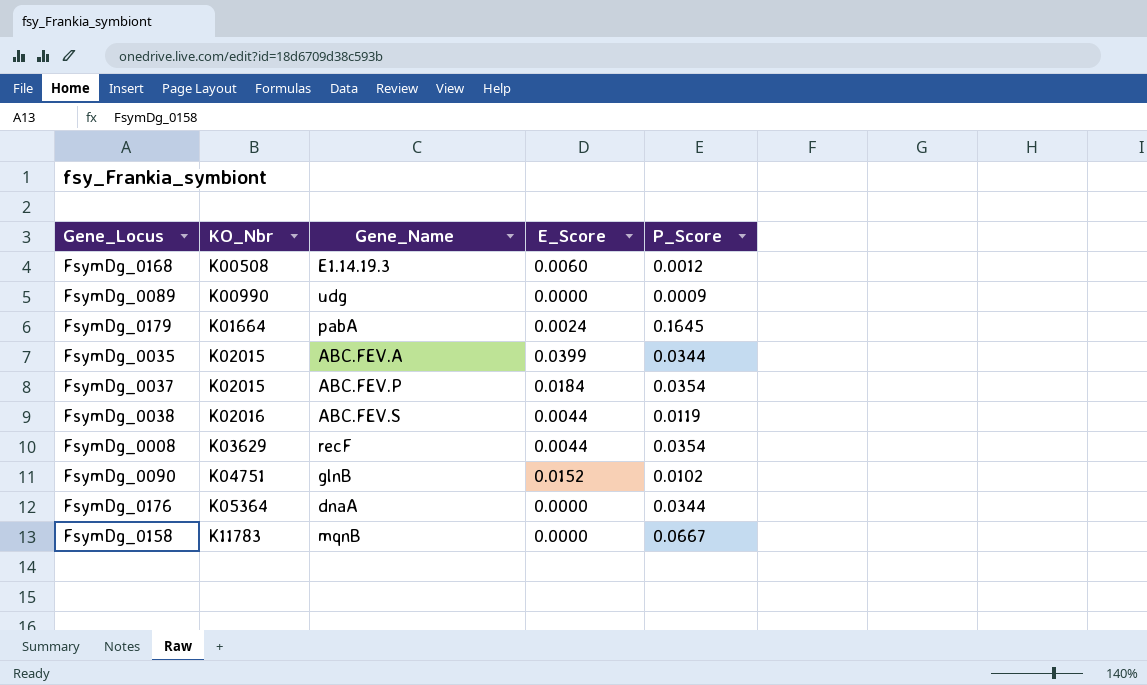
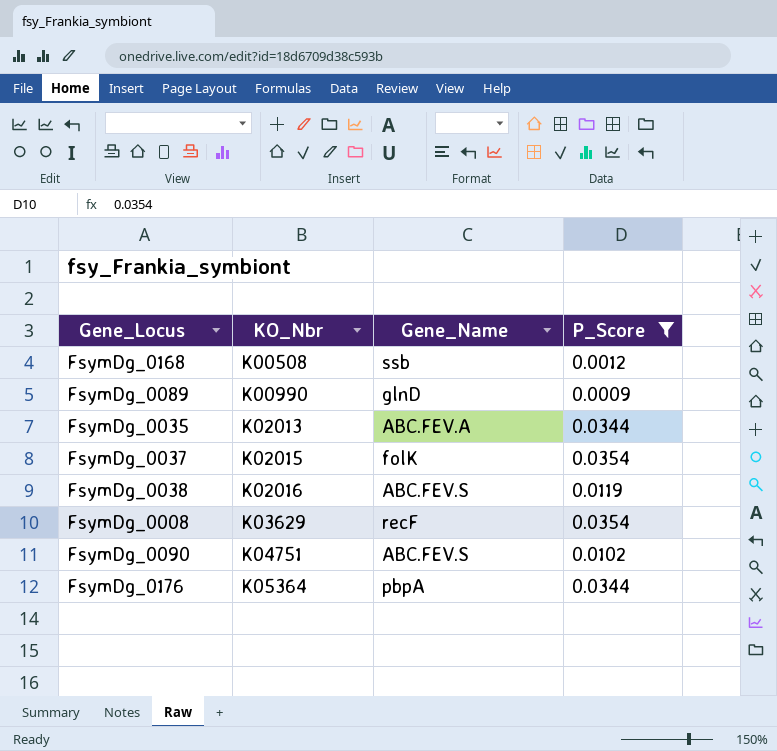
filter: none -> P_Score <= 0.0354
column E_Score | position: 4 -> none
FsymDg_0168 | Gene_Name: E1.14.19.3 -> ssb
FsymDg_0089 | Gene_Name: udg -> glnD
FsymDg_0035 | KO_Nbr: K02015 -> K02013
FsymDg_0037 | Gene_Name: ABC.FEV.P -> folK
FsymDg_0090 | Gene_Name: glnB -> ABC.FEV.S
FsymDg_0176 | Gene_Name: dnaA -> pbpA

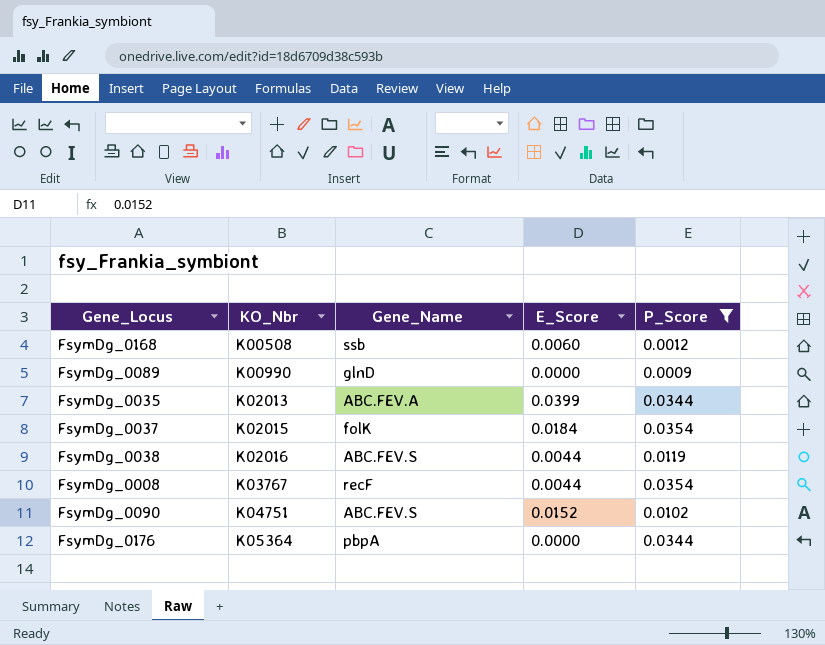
column E_Score | position: none -> 4
FsymDg_0008 | KO_Nbr: K03629 -> K03767

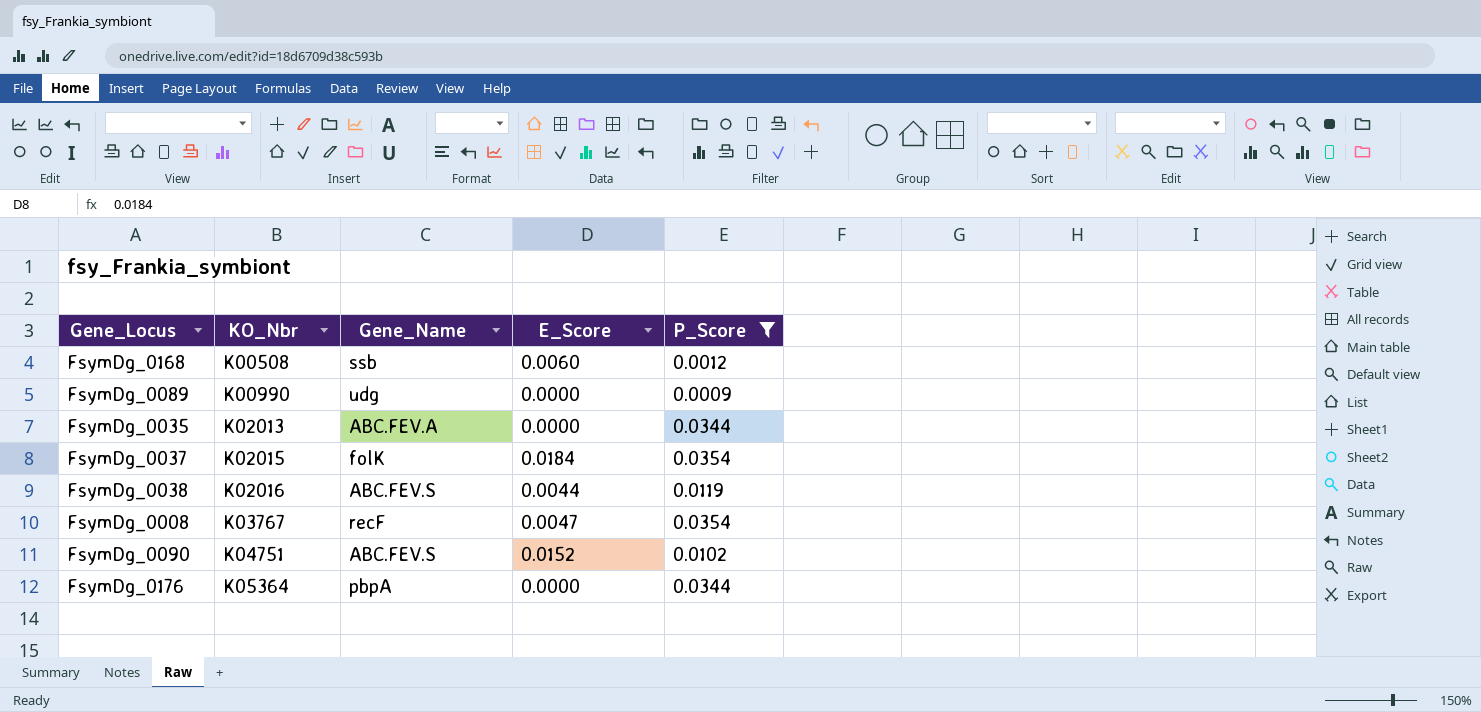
FsymDg_0089 | Gene_Name: glnD -> udg
FsymDg_0035 | E_Score: 0.0399 -> 0.0000
FsymDg_0008 | E_Score: 0.0044 -> 0.0047

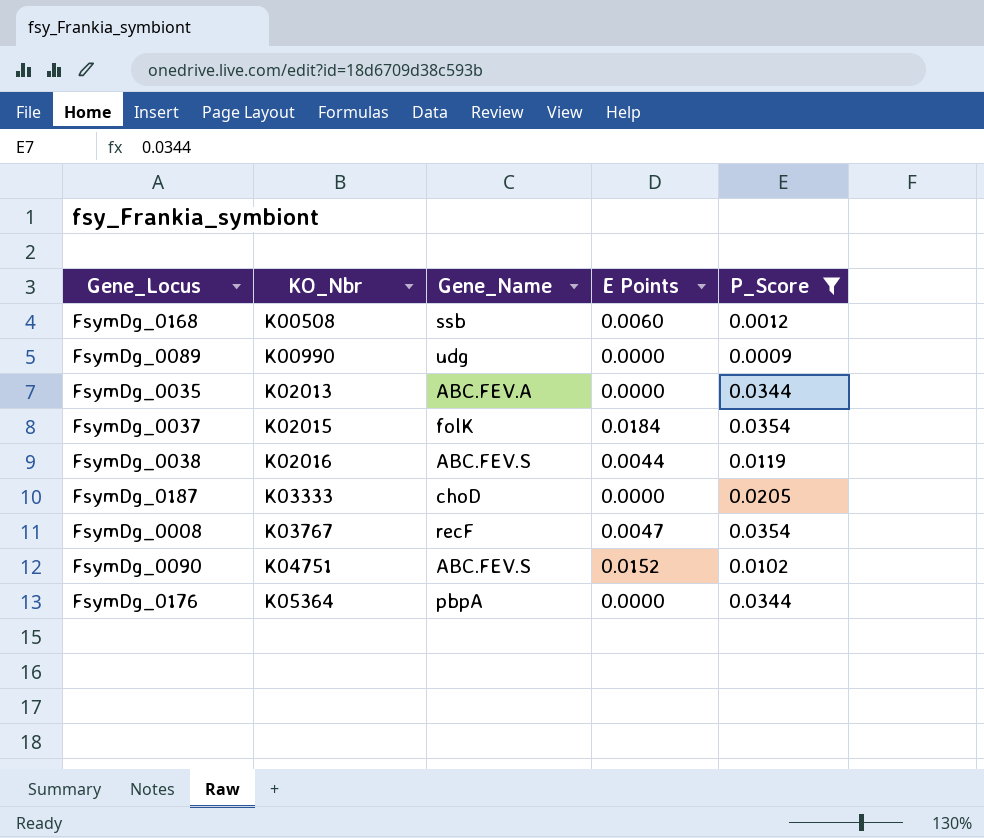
column name: E_Score -> E Points
row FsymDg_0187: none -> K03333 | choD | 0.0000 | 0.0205

